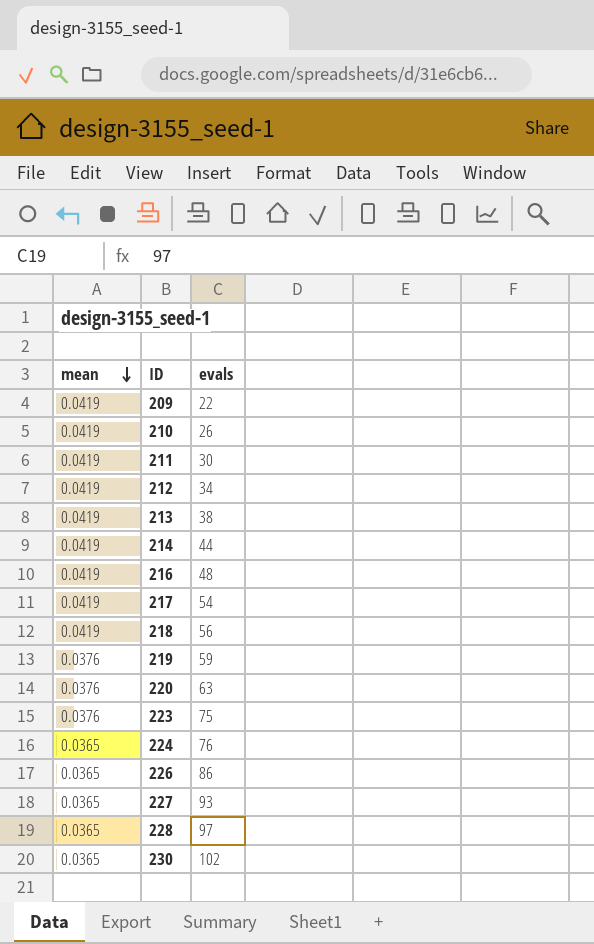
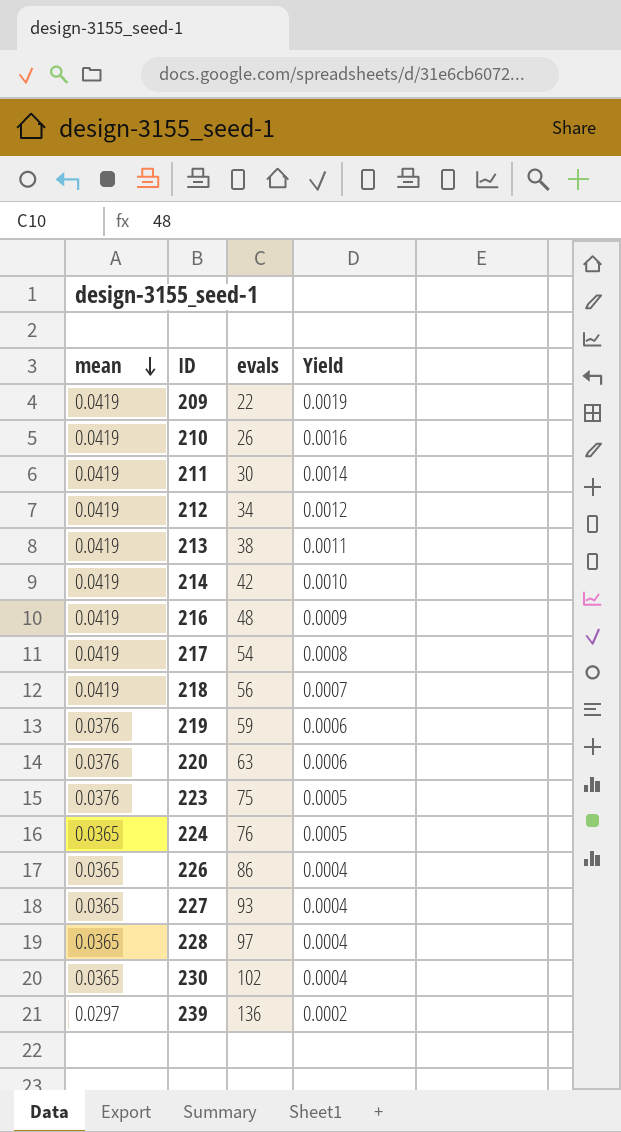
column Yield | formula: none -> [mean] / [evals]
214 | evals: 44 -> 42
row 239: none -> 0.0297 | 136 | 0.0002

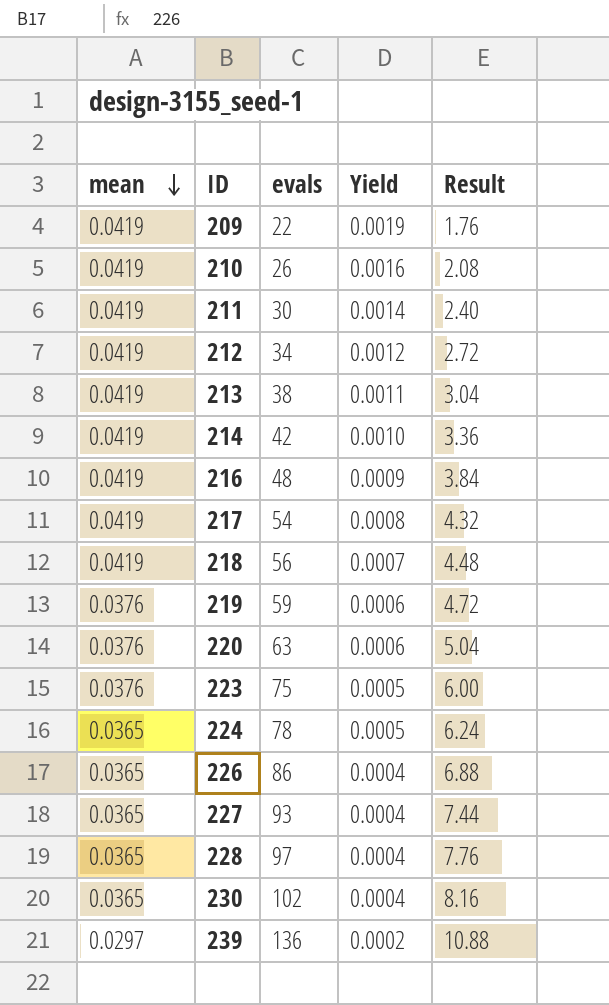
column Result | formula: none -> [evals] * 0.08
224 | evals: 76 -> 78

